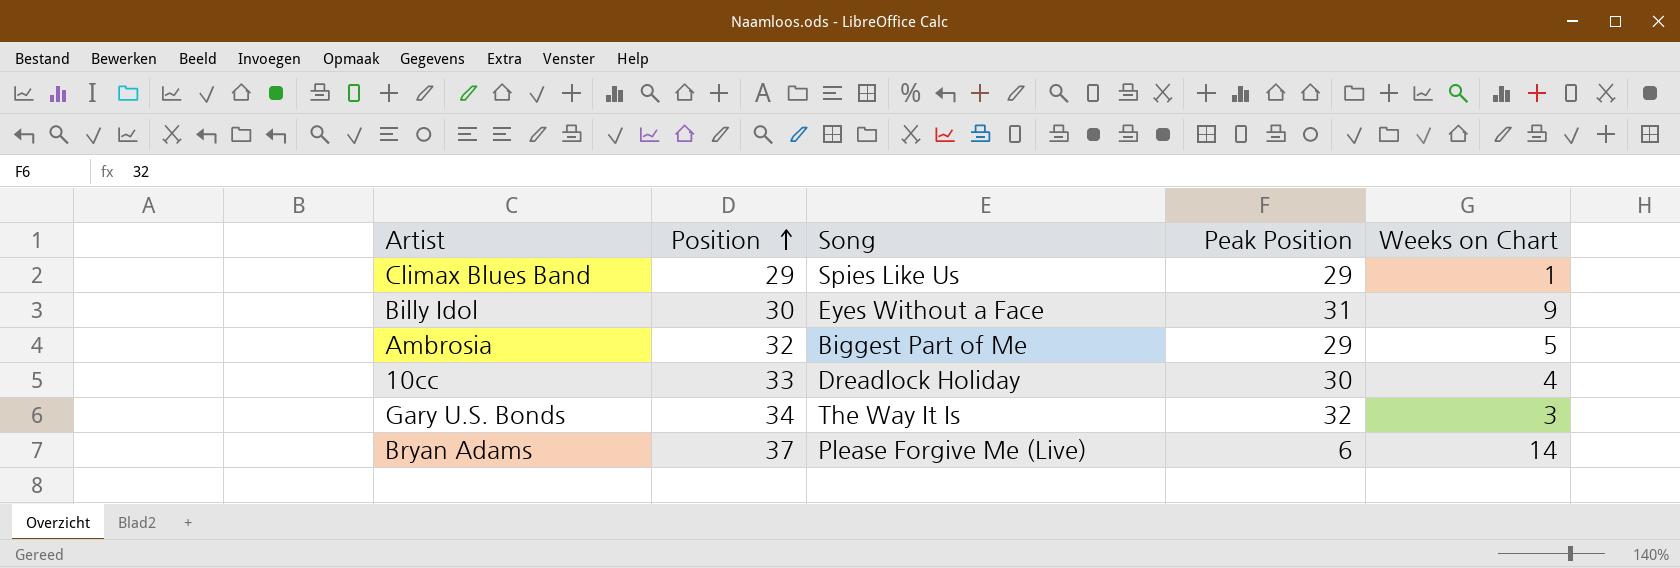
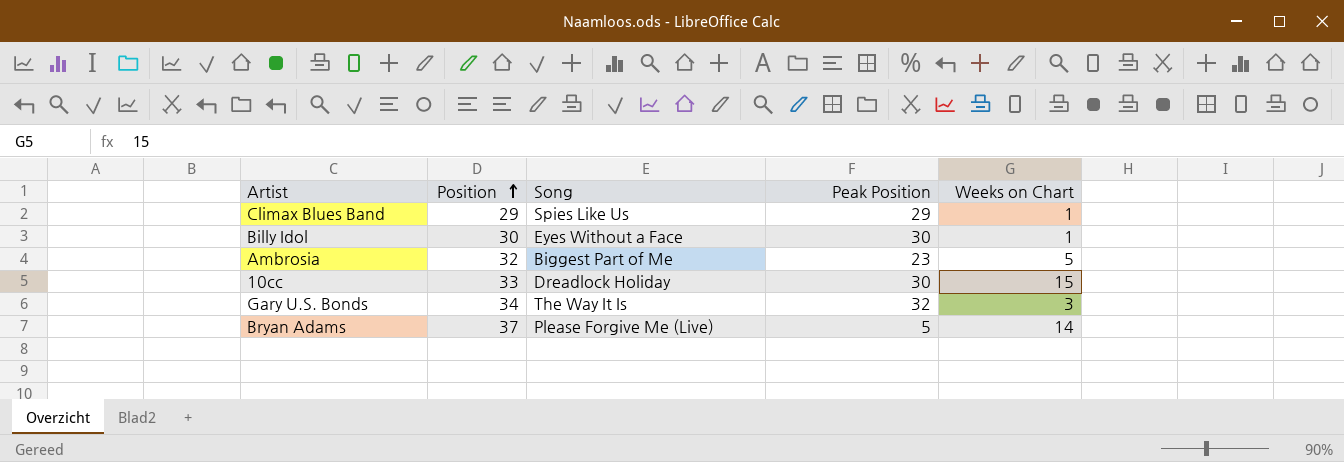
Billy Idol | Peak Position: 31 -> 30
Billy Idol | Weeks on Chart: 9 -> 1
Ambrosia | Peak Position: 29 -> 23
10cc | Weeks on Chart: 4 -> 15
Bryan Adams | Peak Position: 6 -> 5

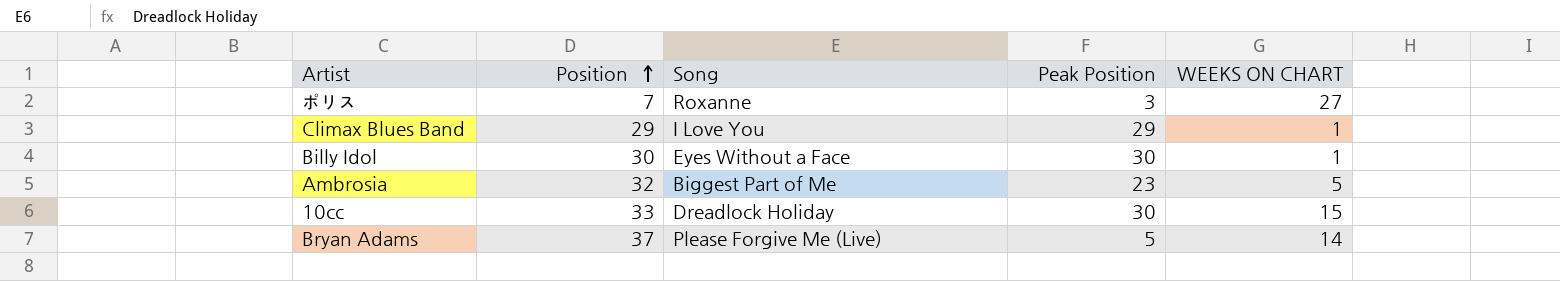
column name: Weeks on Chart -> WEEKS ON CHART
row Gary U.S. Bonds: 34 | The Way It Is | 32 | 3 -> none
row ポリス: none -> 7 | Roxanne | 3 | 27
Climax Blues Band | Song: Spies Like Us -> I Love You

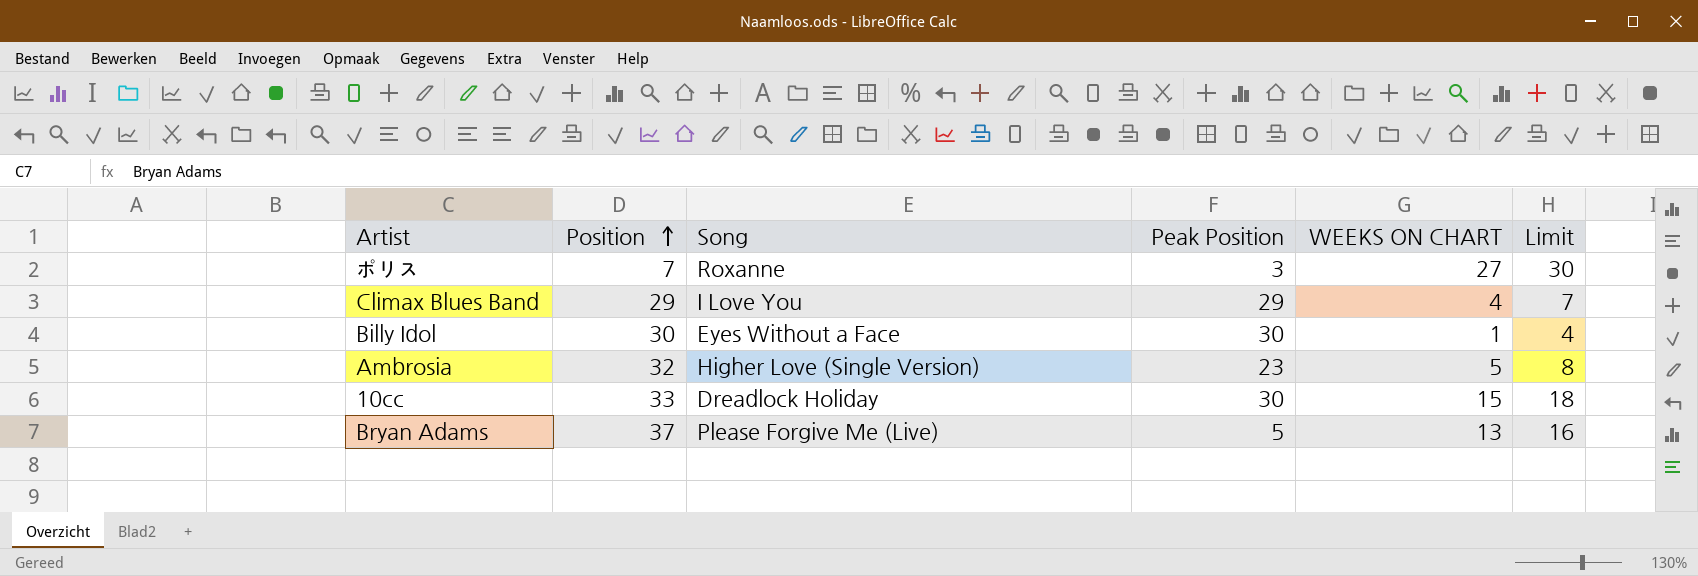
column Limit | formula: none -> [WEEKS ON CHART] + 3
Climax Blues Band | WEEKS ON CHART: 1 -> 4
Ambrosia | Song: Biggest Part of Me -> Higher Love (Single Version)
Bryan Adams | WEEKS ON CHART: 14 -> 13

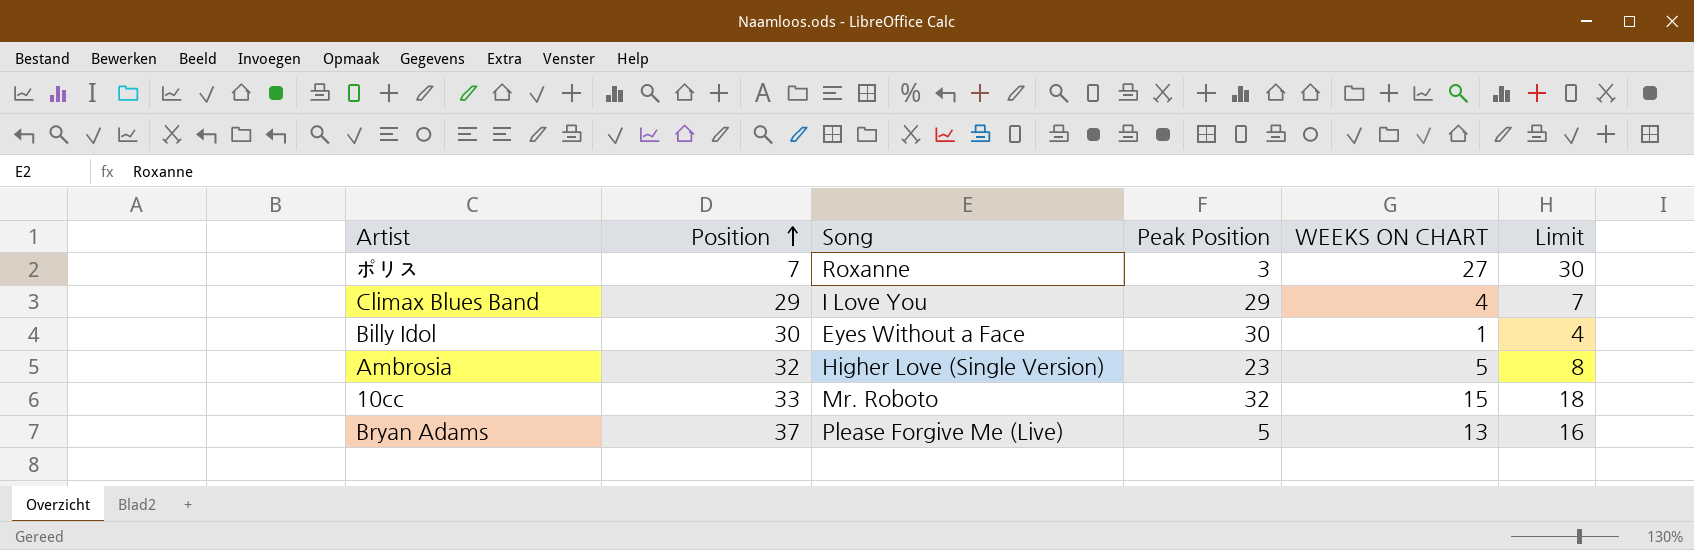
10cc | Song: Dreadlock Holiday -> Mr. Roboto
10cc | Peak Position: 30 -> 32

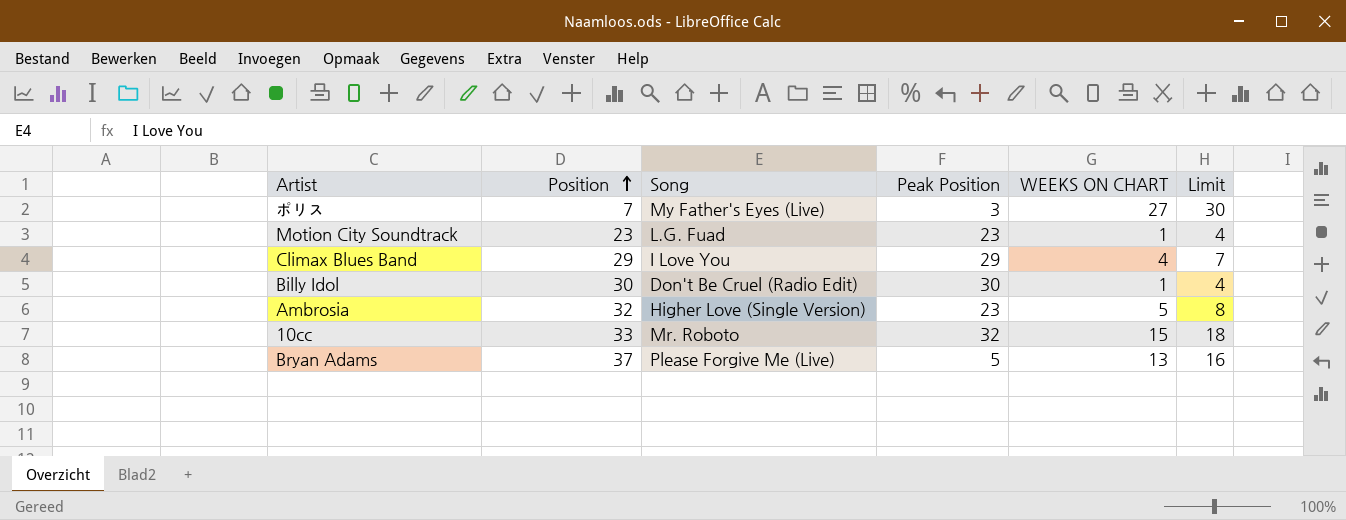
ポリス | Song: Roxanne -> My Father's Eyes (Live)
row Motion City Soundtrack: none -> 23 | L.G. Fuad | 23 | 1 | 4
Billy Idol | Song: Eyes Without a Face -> Don't Be Cruel (Radio Edit)

